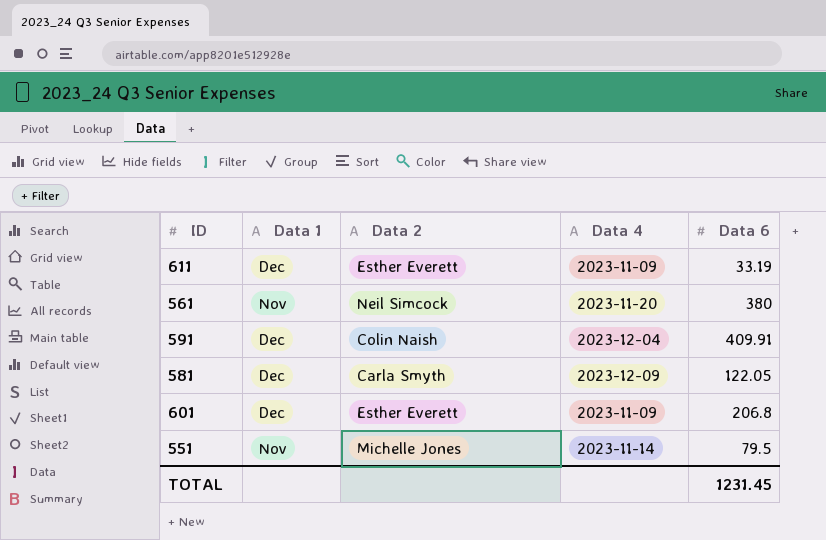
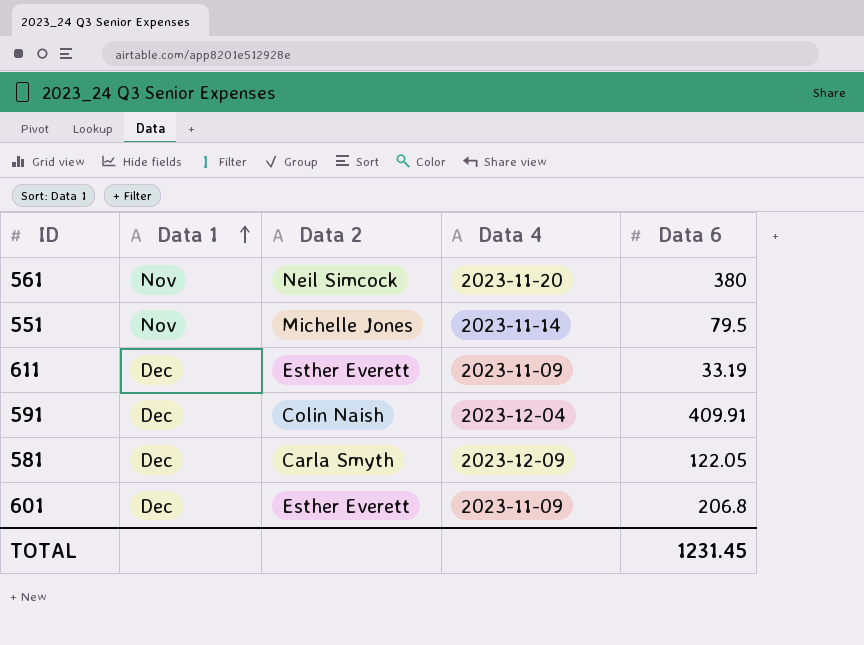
row order: none -> Data 1 ascending

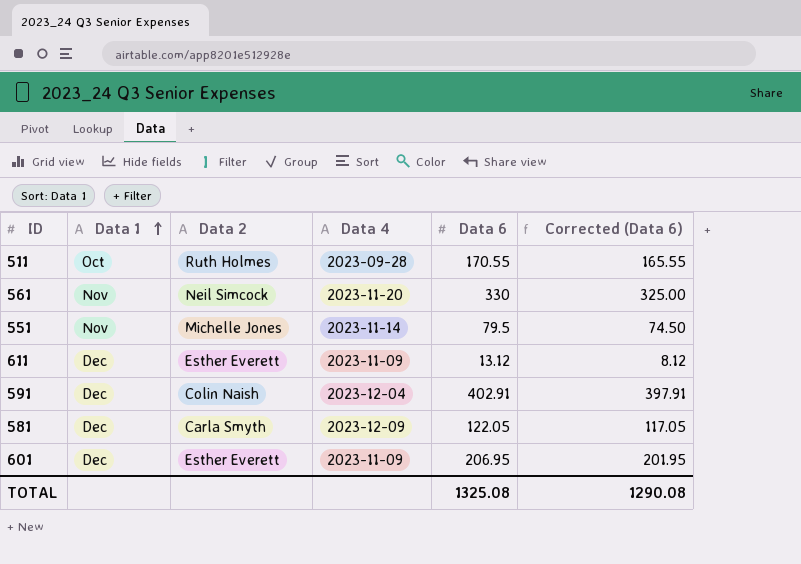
column Corrected (Data 6) | formula: none -> [Data 6] - 5
row 511: none -> Oct | Ruth Holmes | 2023-09-28 | 170.55 | 165.55
561 | Data 6: 380 -> 330
611 | Data 6: 33.19 -> 13.12
591 | Data 6: 409.91 -> 402.91
601 | Data 6: 206.8 -> 206.95
TOTAL | Data 6: 1231.45 -> 1325.08

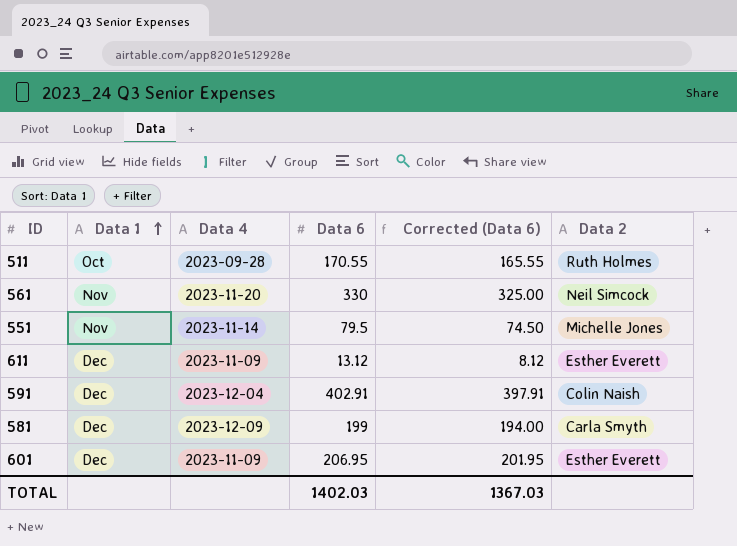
column Data 2 | position: 3 -> 6
581 | Data 6: 122.05 -> 199
581 | Corrected (Data 6): 117.05 -> 194.00
TOTAL | Data 6: 1325.08 -> 1402.03
TOTAL | Corrected (Data 6): 1290.08 -> 1367.03

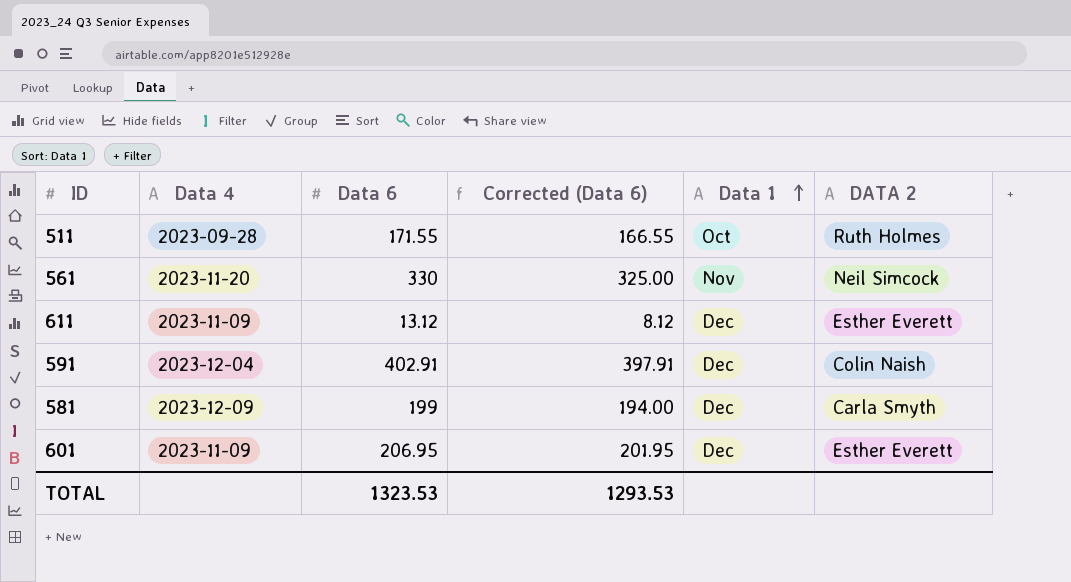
column Data 1 | position: 2 -> 5
column name: Data 2 -> DATA 2
row 551: Nov | 2023-11-14 | 79.5 | 74.50 | Michelle Jones -> none
511 | Data 6: 170.55 -> 171.55
511 | Corrected (Data 6): 165.55 -> 166.55
TOTAL | Data 6: 1402.03 -> 1323.53
TOTAL | Corrected (Data 6): 1367.03 -> 1293.53

